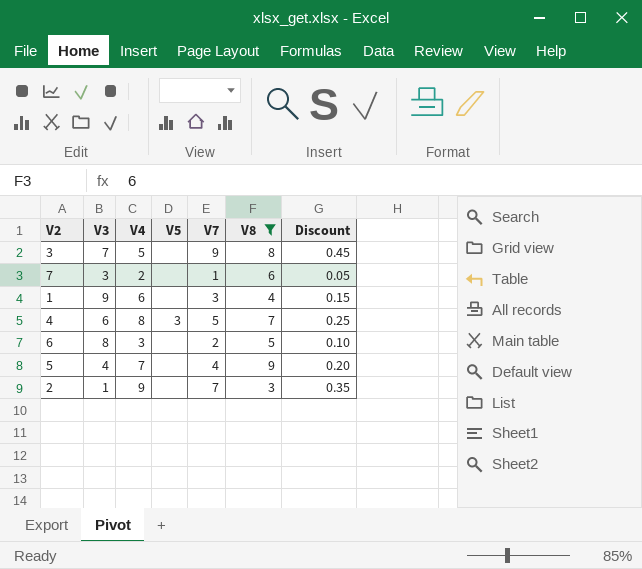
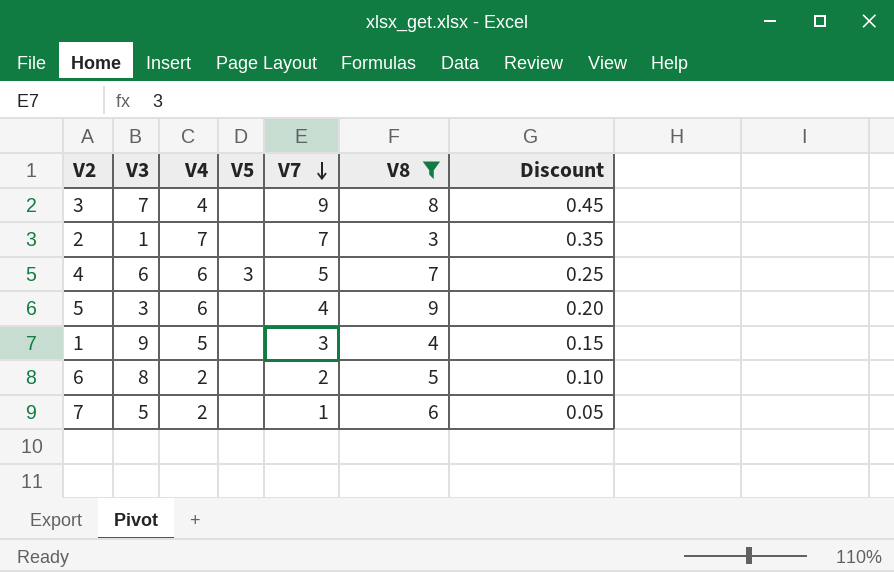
row order: none -> V7 descending
3 | V4: 5 -> 4
2 | V4: 9 -> 7
4 | V4: 8 -> 6
5 | V3: 4 -> 3
5 | V4: 7 -> 6
1 | V4: 6 -> 5
6 | V4: 3 -> 2
7 | V3: 3 -> 5

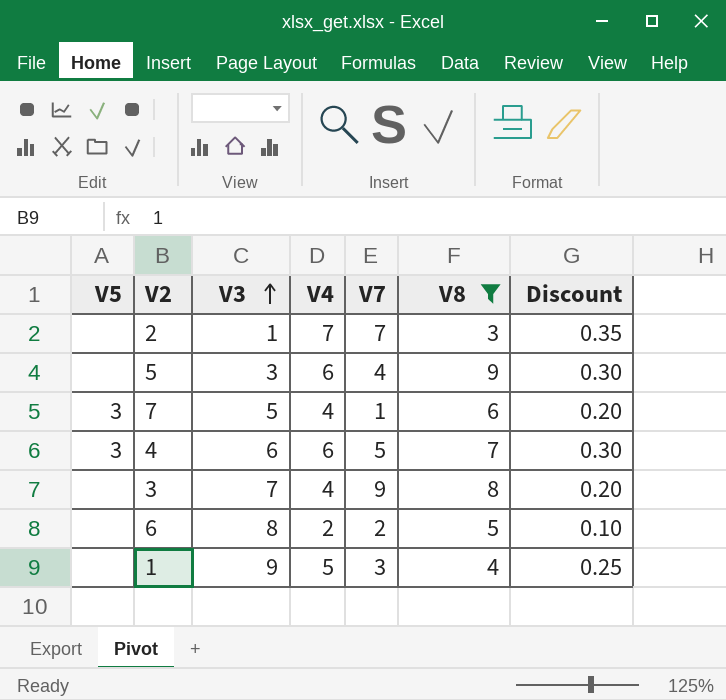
row order: V7 descending -> V3 ascending
column V5 | position: 4 -> 1
column Discount | formula: [V7] * 0.05 -> [V4] * 0.05
7 | V5: none -> 3
7 | V4: 2 -> 4

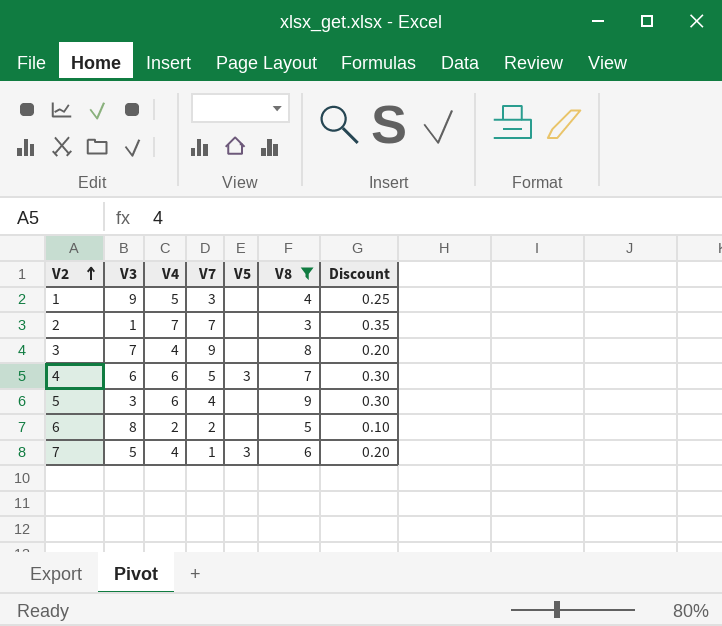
row order: V3 ascending -> V2 ascending
column V5 | position: 1 -> 5

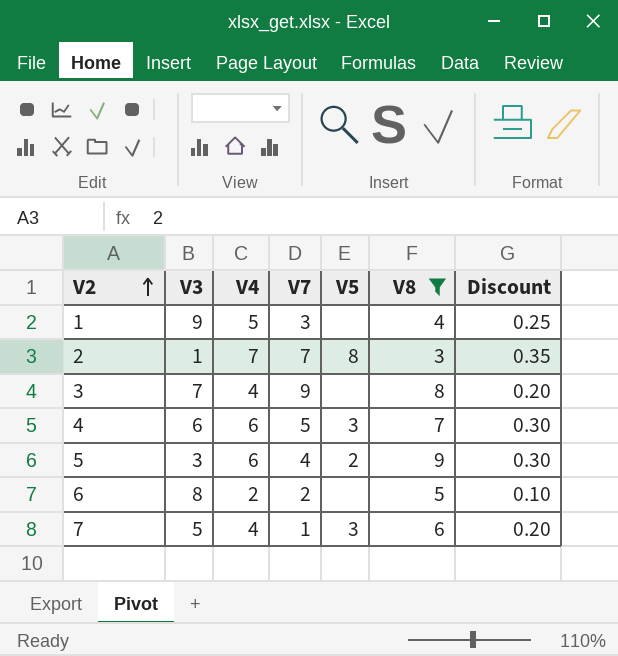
2 | V5: none -> 8
5 | V5: none -> 2

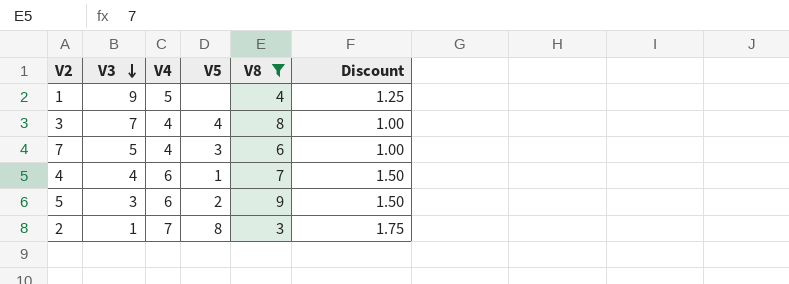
row order: V2 ascending -> V3 descending
column V7 | position: 4 -> none
column Discount | formula: [V4] * 0.05 -> [V4] * 0.25
row 6: 8 | 2 | 2 | none | 5 | 0.10 -> none
3 | V5: none -> 4
4 | V3: 6 -> 4
4 | V5: 3 -> 1

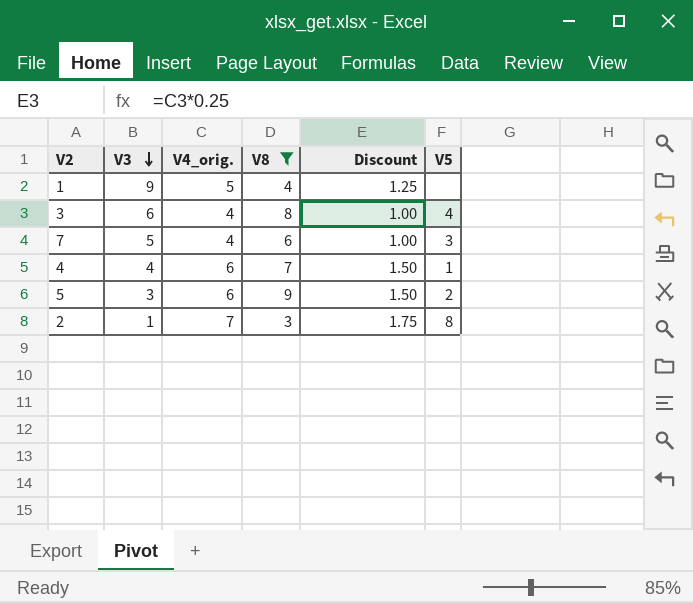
column name: V4 -> V4_orig.
column V5 | position: 4 -> 6
3 | V3: 7 -> 6

